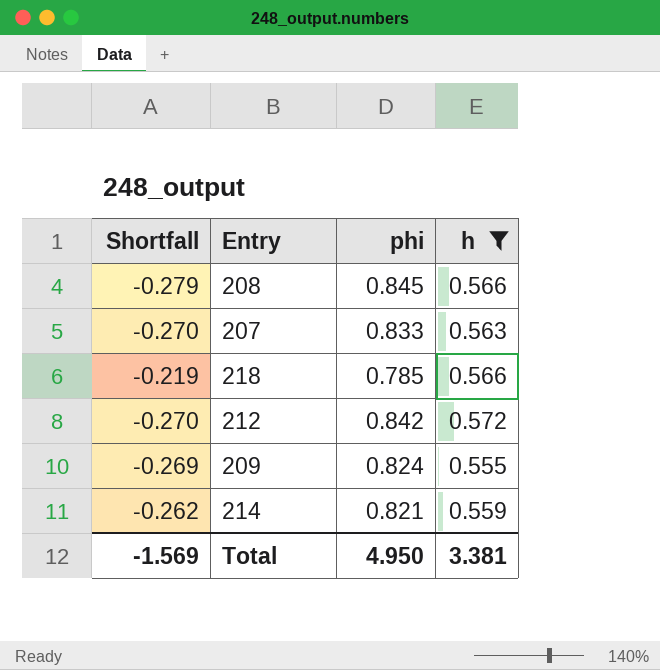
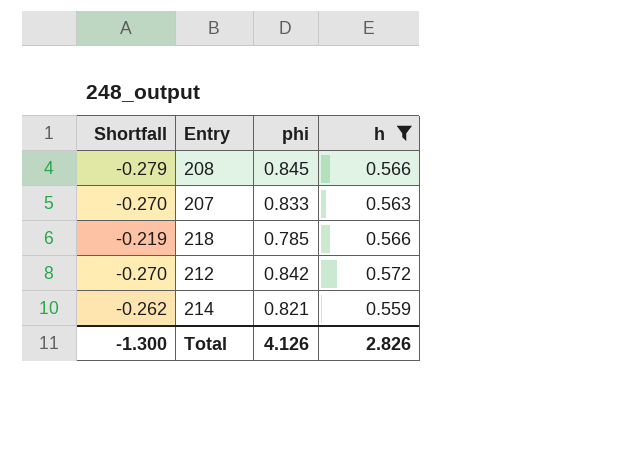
row 209: -0.269 | 0.824 | 0.555 -> none
Total | Shortfall: -1.569 -> -1.300
Total | phi: 4.950 -> 4.126
Total | h: 3.381 -> 2.826

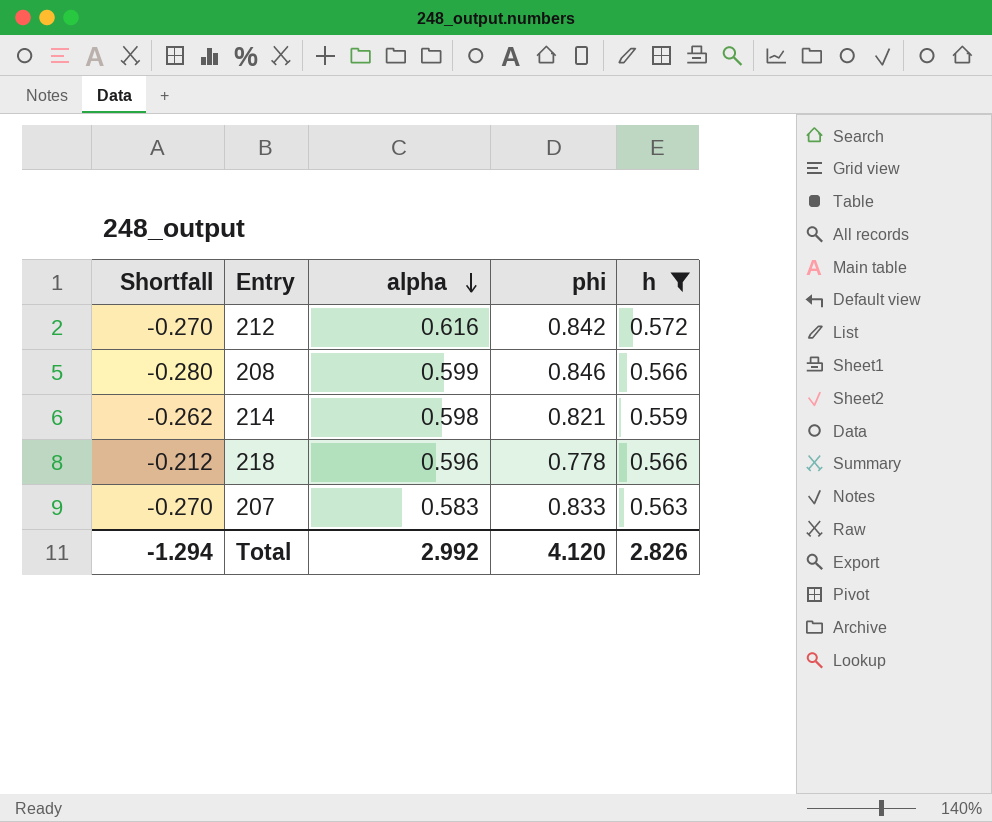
row order: none -> alpha descending
column alpha | position: none -> 3
208 | Shortfall: -0.279 -> -0.280
208 | phi: 0.845 -> 0.846
218 | Shortfall: -0.219 -> -0.212
218 | phi: 0.785 -> 0.778
Total | Shortfall: -1.300 -> -1.294
Total | phi: 4.126 -> 4.120

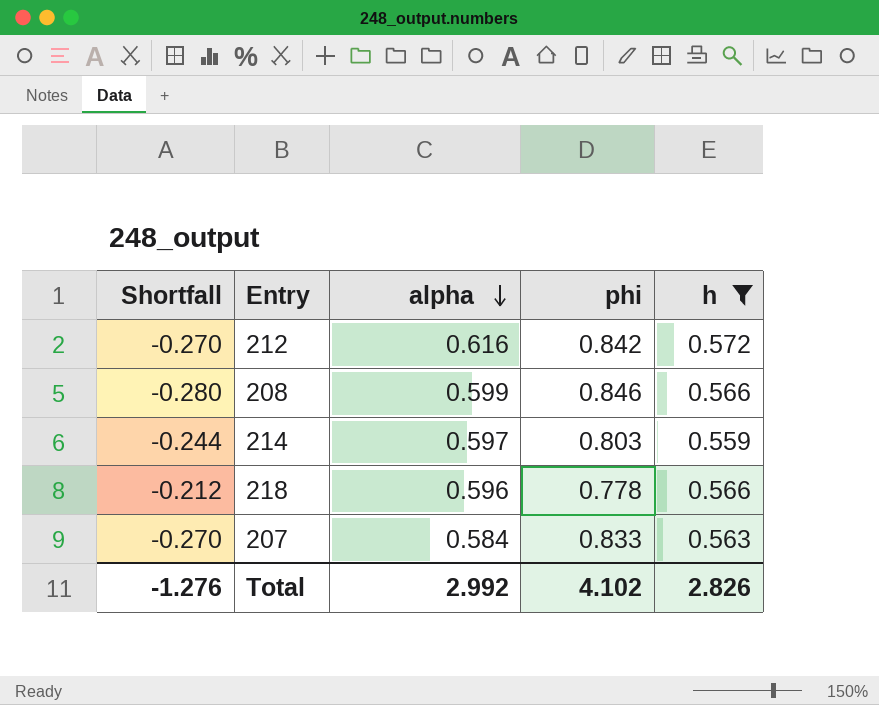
214 | Shortfall: -0.262 -> -0.244
214 | alpha: 0.598 -> 0.597
214 | phi: 0.821 -> 0.803
207 | alpha: 0.583 -> 0.584
Total | Shortfall: -1.294 -> -1.276
Total | phi: 4.120 -> 4.102

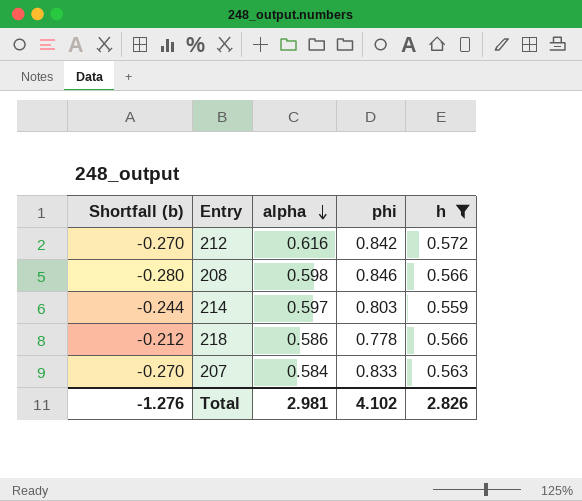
column name: Shortfall -> Shortfall (b)
208 | alpha: 0.599 -> 0.598
218 | alpha: 0.596 -> 0.586
Total | alpha: 2.992 -> 2.981

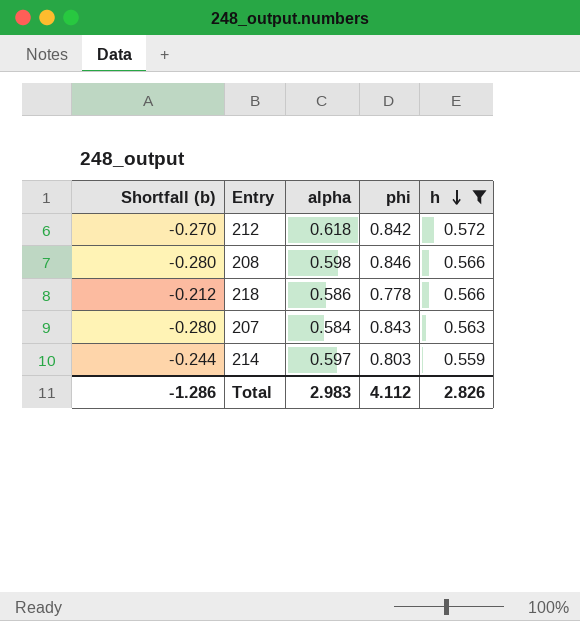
row order: alpha descending -> h descending
212 | alpha: 0.616 -> 0.618
207 | Shortfall (b): -0.270 -> -0.280
207 | phi: 0.833 -> 0.843
Total | Shortfall (b): -1.276 -> -1.286
Total | alpha: 2.981 -> 2.983
Total | phi: 4.102 -> 4.112

